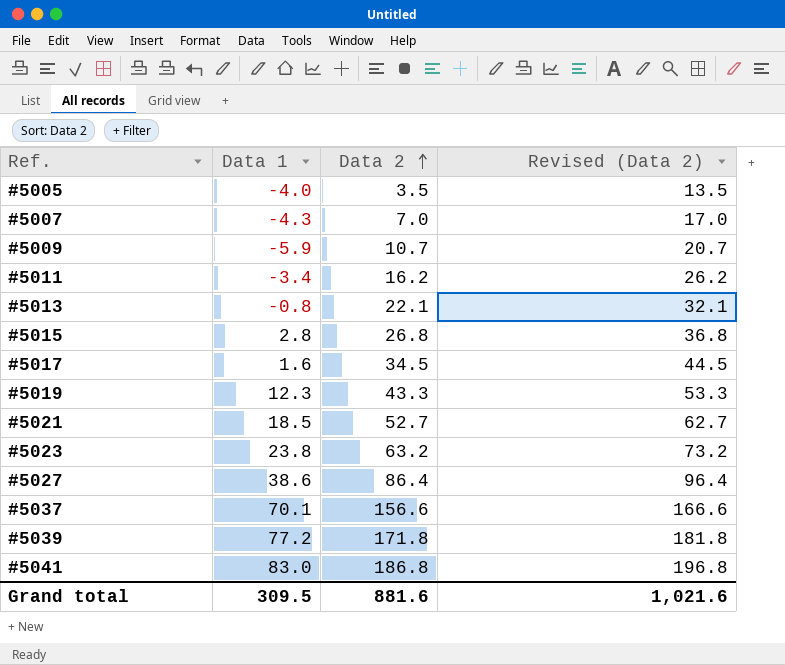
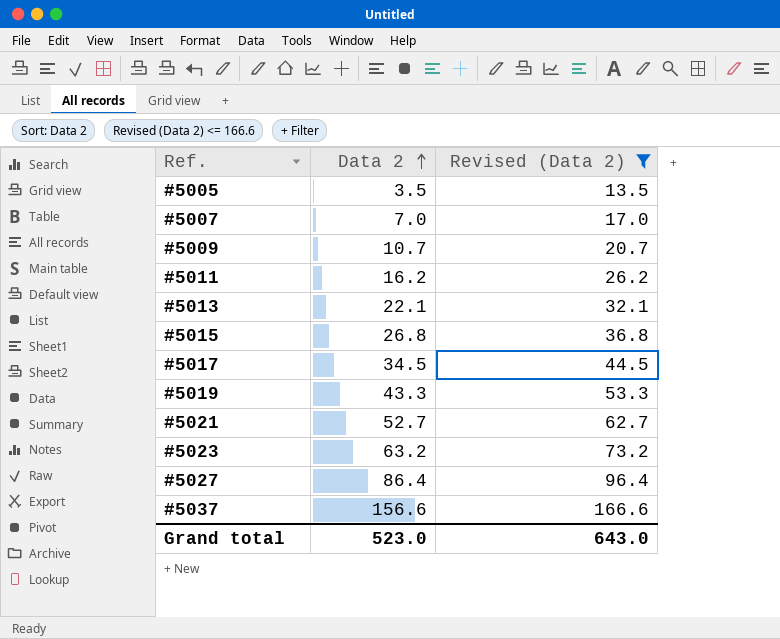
filter: none -> Revised (Data 2) <= 166.6
column Data 1 | position: 2 -> none
Grand total | Data 2: 881.6 -> 523.0
Grand total | Revised (Data 2): 1,021.6 -> 643.0

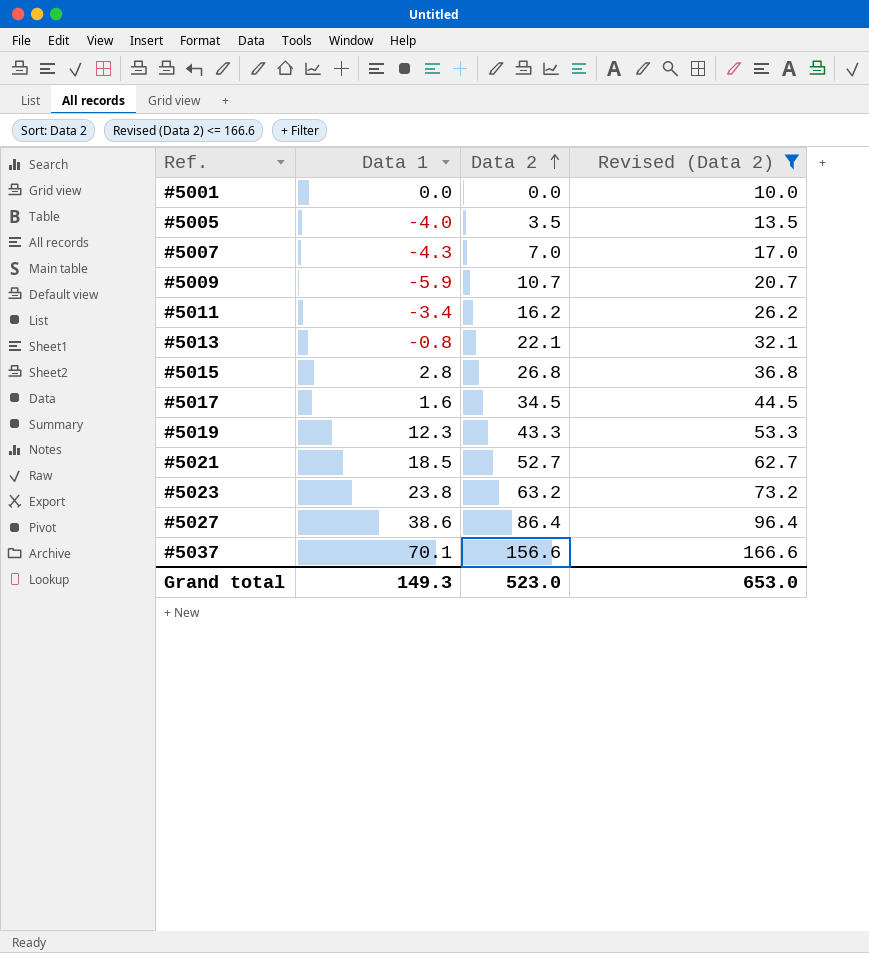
column Data 1 | position: none -> 2
row #5001: none -> 0.0 | 0.0 | 10.0
Grand total | Revised (Data 2): 643.0 -> 653.0

